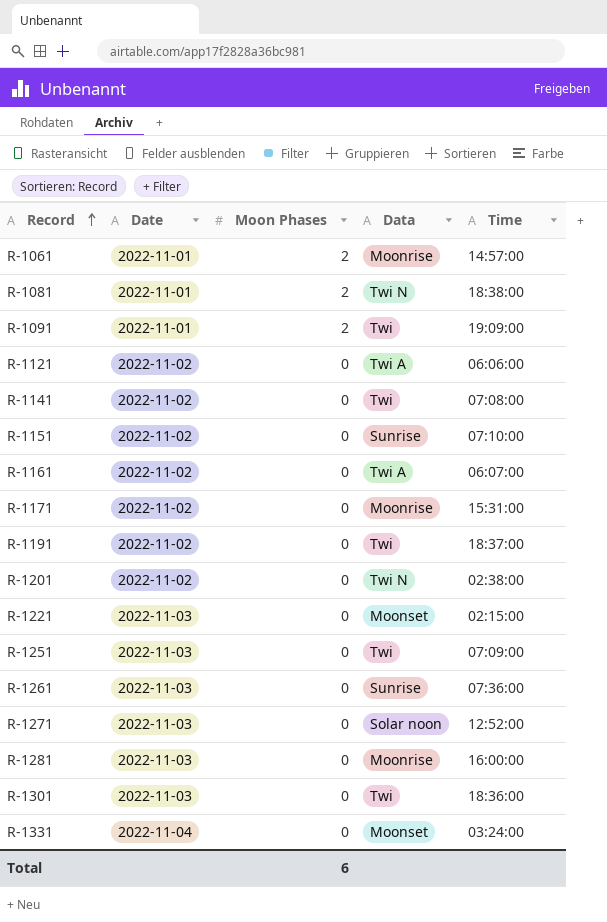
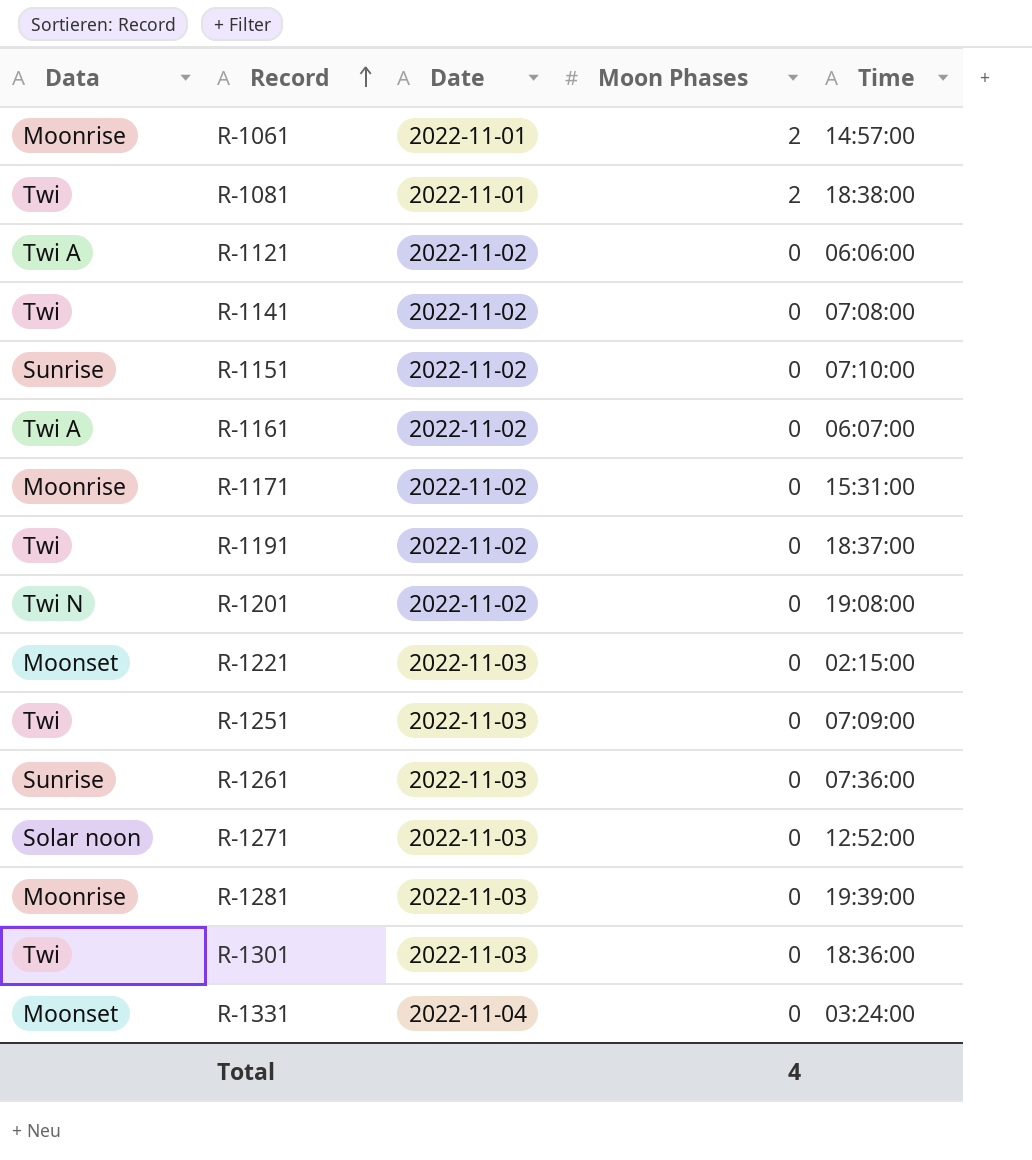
column Data | position: 4 -> 1
row R-1091: 2022-11-01 | 2 | Twi | 19:09:00 -> none
R-1081 | Data: Twi N -> Twi
R-1201 | Time: 02:38:00 -> 19:08:00
R-1281 | Time: 16:00:00 -> 19:39:00
Total | Moon Phases: 6 -> 4

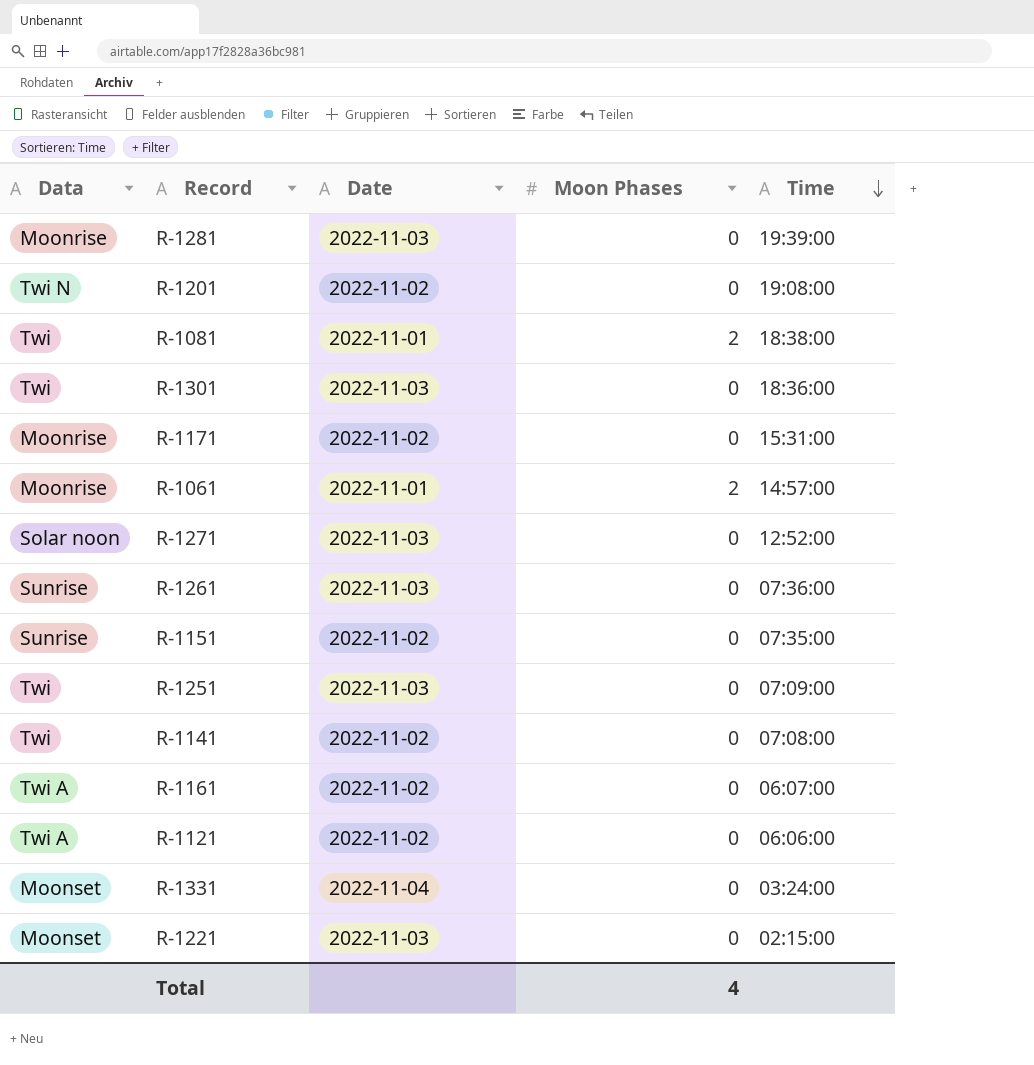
row order: Record ascending -> Time descending
row R-1191: Twi | 2022-11-02 | 0 | 18:37:00 -> none
R-1151 | Time: 07:10:00 -> 07:35:00

